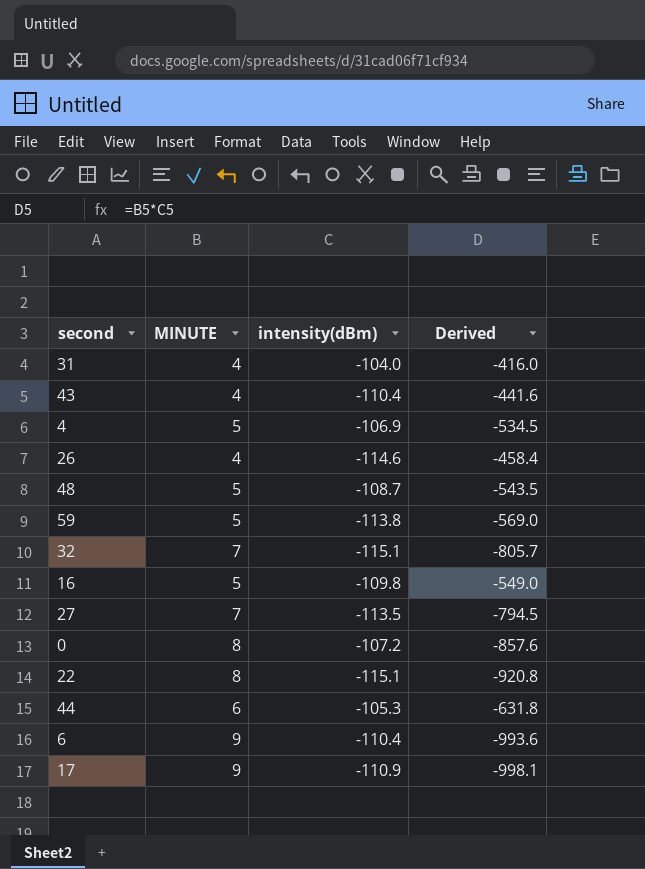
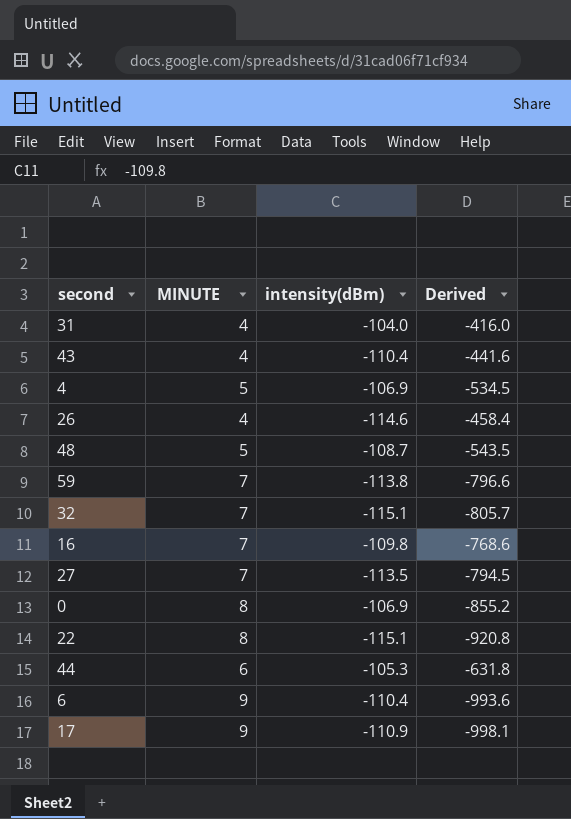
59 | MINUTE: 5 -> 7
59 | Derived: -569.0 -> -796.6
16 | MINUTE: 5 -> 7
16 | Derived: -549.0 -> -768.6
0 | intensity(dBm): -107.2 -> -106.9
0 | Derived: -857.6 -> -855.2

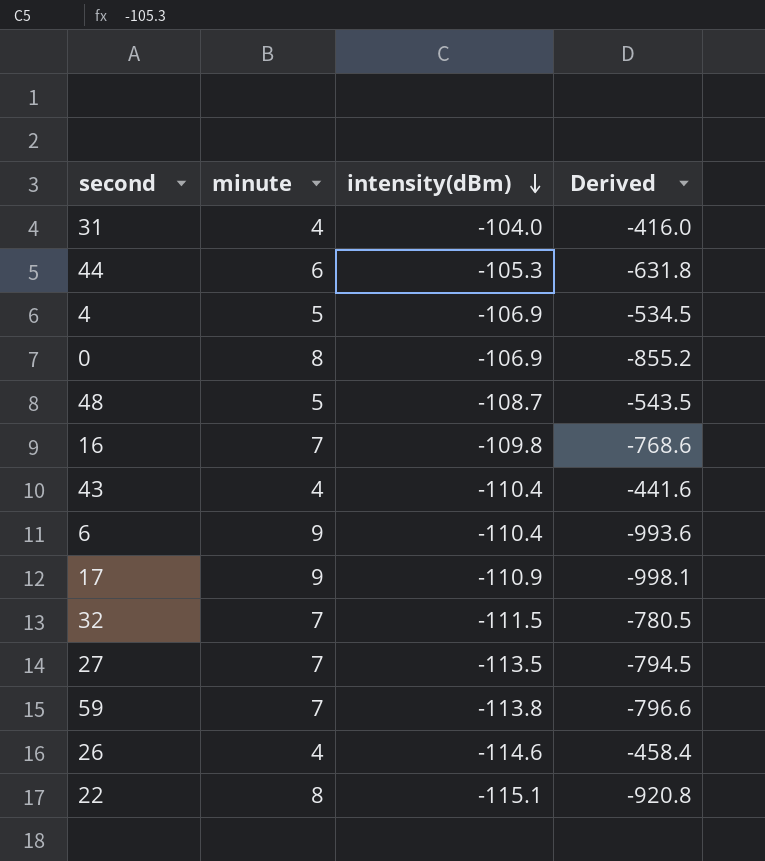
row order: none -> intensity(dBm) descending
column name: MINUTE -> minute
32 | intensity(dBm): -115.1 -> -111.5
32 | Derived: -805.7 -> -780.5

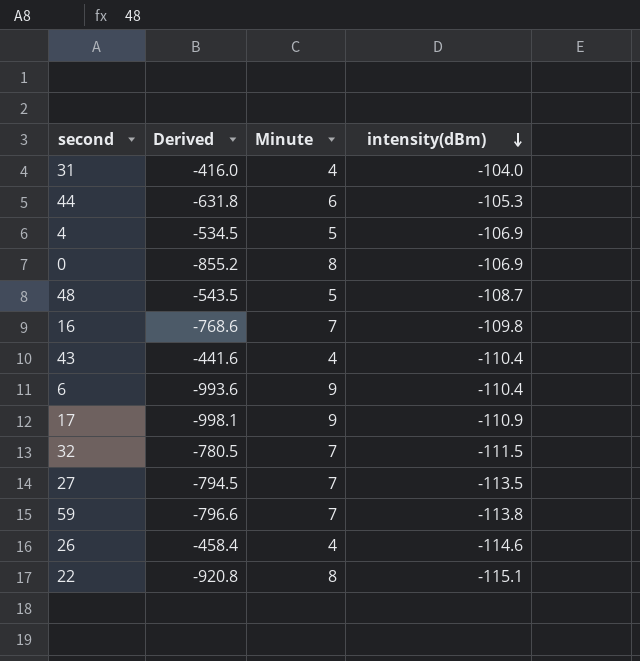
column Derived | position: 4 -> 2
column name: minute -> Minute

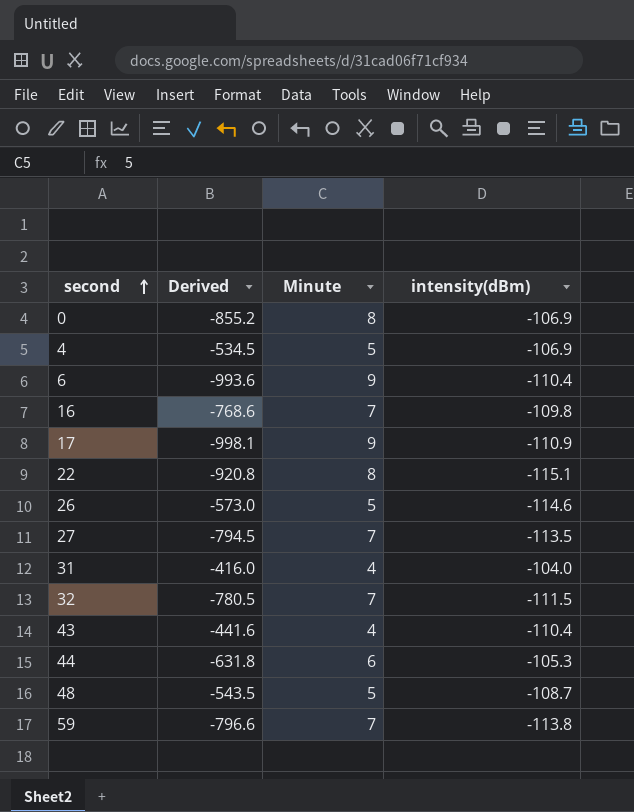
row order: intensity(dBm) descending -> second ascending
26 | Derived: -458.4 -> -573.0
26 | Minute: 4 -> 5

